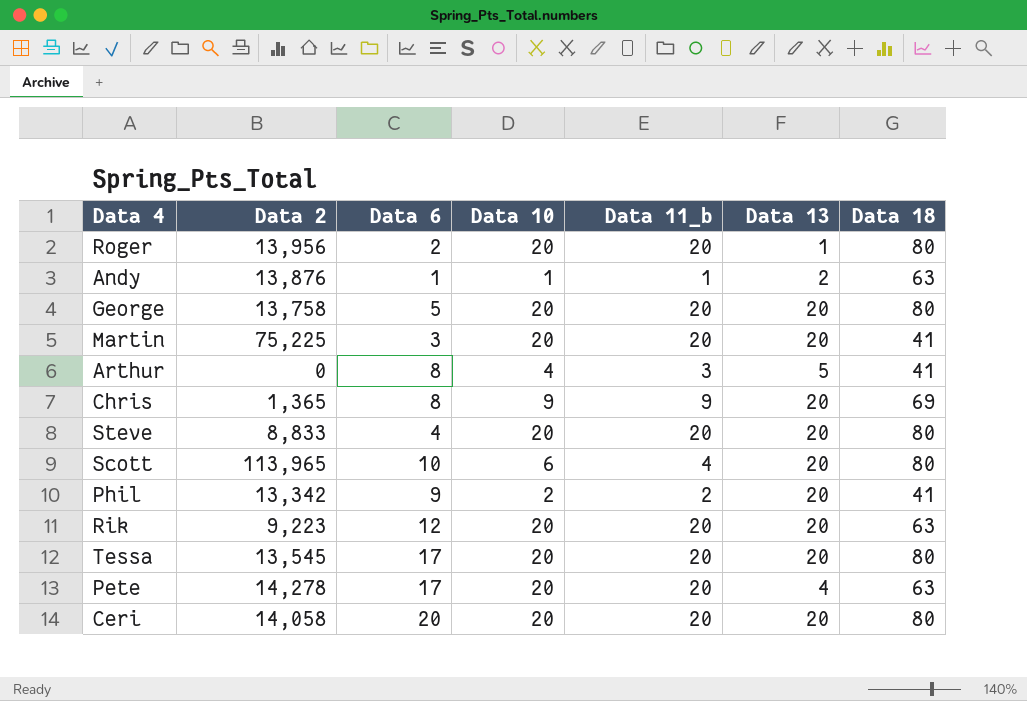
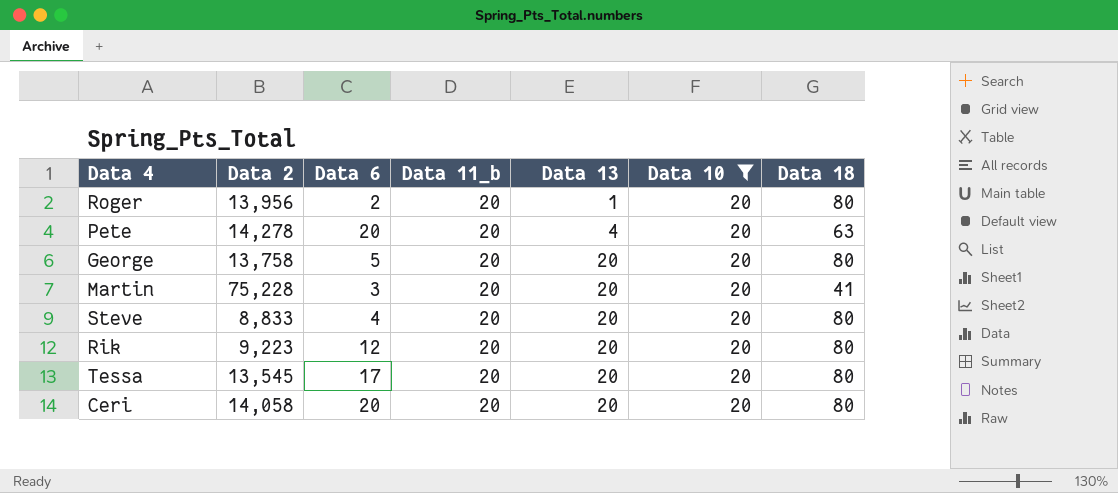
filter: none -> Data 10 = 20
row order: none -> Data 13 ascending
column Data 10 | position: 4 -> 6
Pete | Data 6: 17 -> 20
Martin | Data 2: 75,225 -> 75,228
Rik | Data 18: 63 -> 80

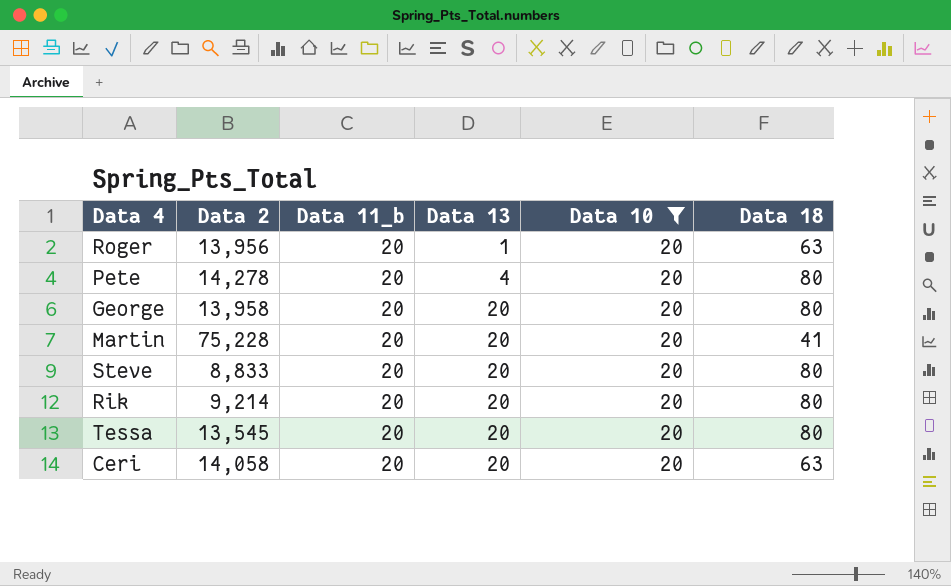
column Data 6 | position: 3 -> none
Roger | Data 18: 80 -> 63
Pete | Data 18: 63 -> 80
George | Data 2: 13,758 -> 13,958
Rik | Data 2: 9,223 -> 9,214
Ceri | Data 18: 80 -> 63

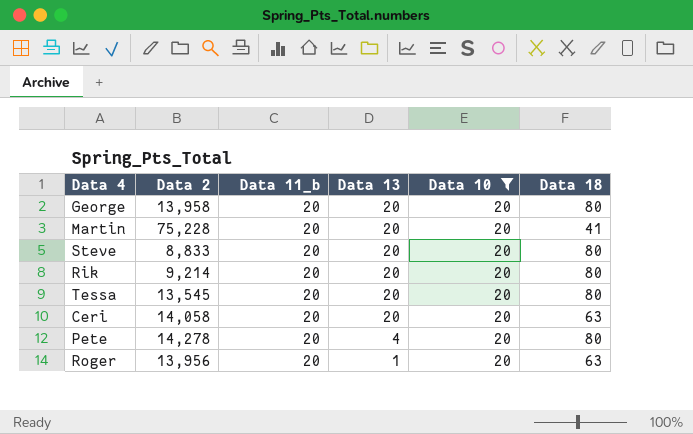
row order: Data 13 ascending -> Data 13 descending

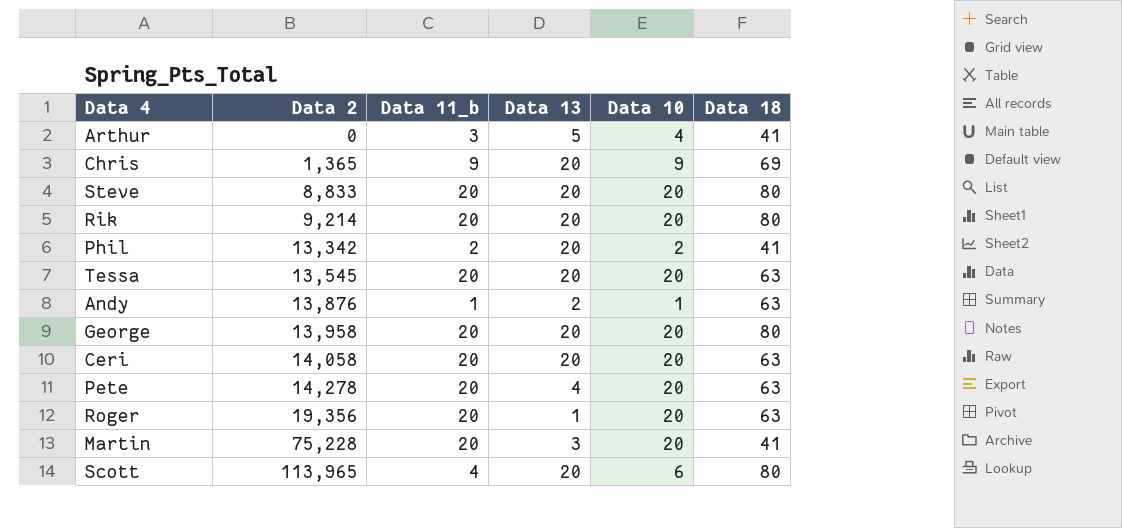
filter: Data 10 = 20 -> none
row order: Data 13 descending -> Data 2 ascending
Tessa | Data 18: 80 -> 63
Pete | Data 18: 80 -> 63
Roger | Data 2: 13,956 -> 19,356
Martin | Data 13: 20 -> 3

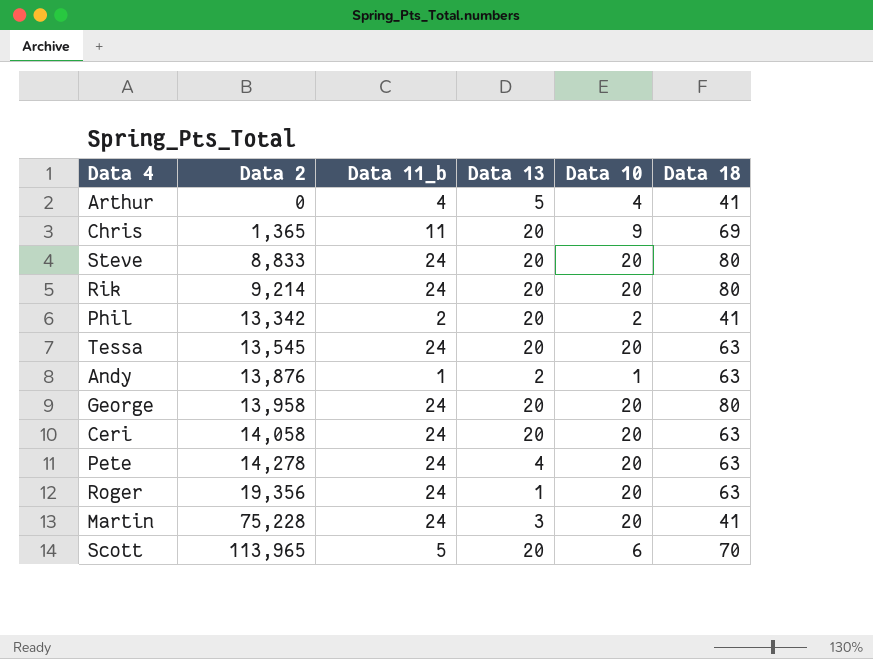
Arthur | Data 11_b: 3 -> 4
Chris | Data 11_b: 9 -> 11
Steve | Data 11_b: 20 -> 24
Rik | Data 11_b: 20 -> 24
Tessa | Data 11_b: 20 -> 24
George | Data 11_b: 20 -> 24
Ceri | Data 11_b: 20 -> 24
Pete | Data 11_b: 20 -> 24
Roger | Data 11_b: 20 -> 24
Martin | Data 11_b: 20 -> 24
Scott | Data 11_b: 4 -> 5
Scott | Data 18: 80 -> 70

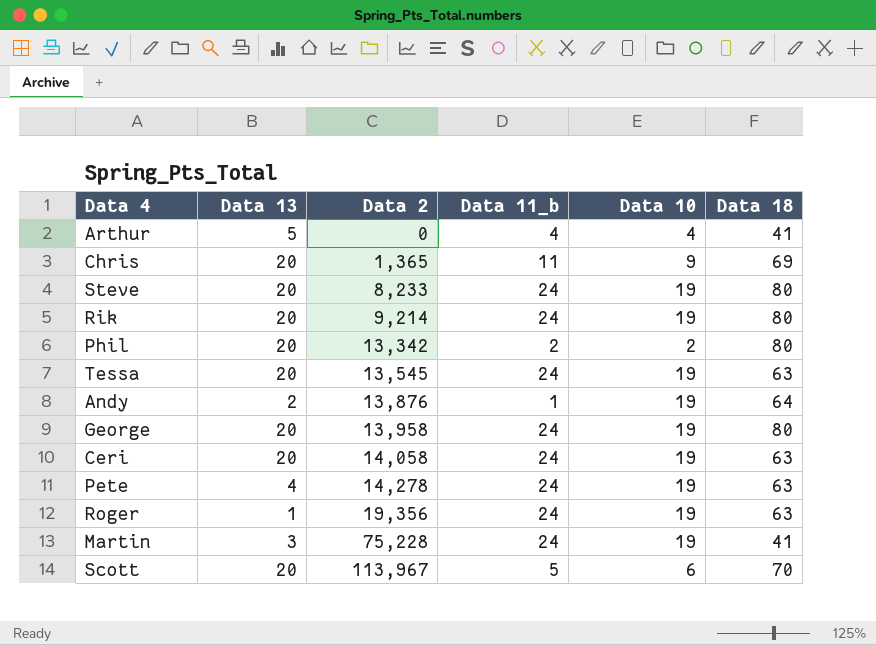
column Data 13 | position: 4 -> 2
Steve | Data 2: 8,833 -> 8,233
Steve | Data 10: 20 -> 19
Rik | Data 10: 20 -> 19
Phil | Data 18: 41 -> 80
Tessa | Data 10: 20 -> 19
Andy | Data 10: 1 -> 19
Andy | Data 18: 63 -> 64
George | Data 10: 20 -> 19
Ceri | Data 10: 20 -> 19
Pete | Data 10: 20 -> 19
Roger | Data 10: 20 -> 19
Martin | Data 10: 20 -> 19
Scott | Data 2: 113,965 -> 113,967

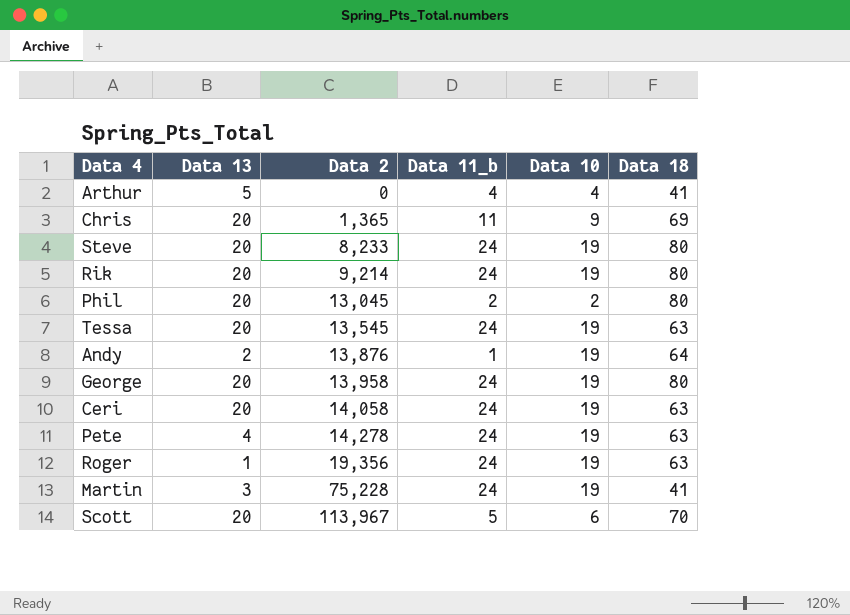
Phil | Data 2: 13,342 -> 13,045

